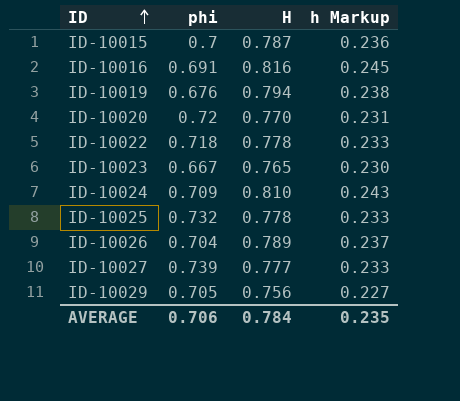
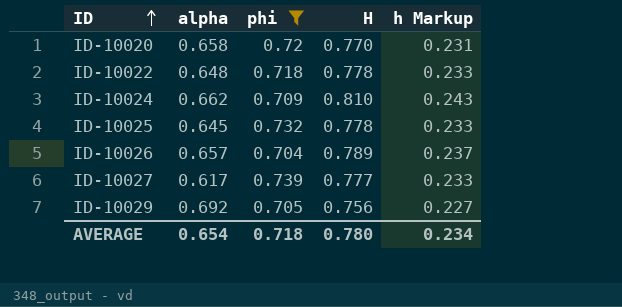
filter: none -> phi >= 0.704
column alpha | position: none -> 2
AVERAGE | phi: 0.706 -> 0.718
AVERAGE | H: 0.784 -> 0.780
AVERAGE | h Markup: 0.235 -> 0.234

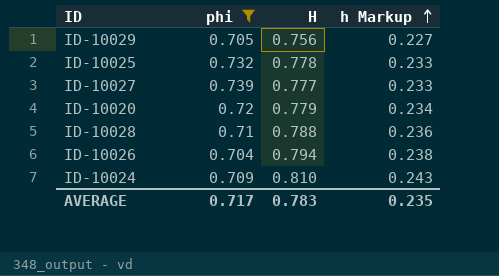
row order: ID ascending -> h Markup ascending
column alpha | position: 2 -> none
row ID-10022: 0.648 | 0.718 | 0.778 | 0.233 -> none
ID-10020 | H: 0.770 -> 0.779
ID-10020 | h Markup: 0.231 -> 0.234
row ID-10028: none -> 0.71 | 0.788 | 0.236
ID-10026 | H: 0.789 -> 0.794
ID-10026 | h Markup: 0.237 -> 0.238
AVERAGE | phi: 0.718 -> 0.717
AVERAGE | H: 0.780 -> 0.783
AVERAGE | h Markup: 0.234 -> 0.235

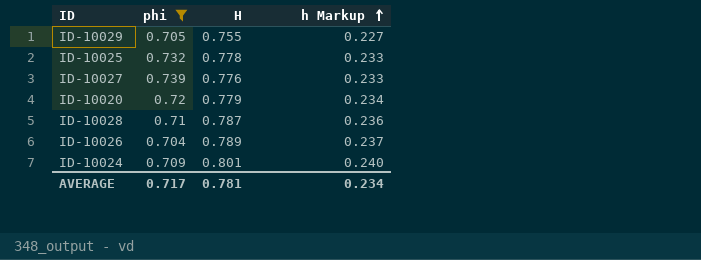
ID-10029 | H: 0.756 -> 0.755
ID-10027 | H: 0.777 -> 0.776
ID-10028 | H: 0.788 -> 0.787
ID-10026 | H: 0.794 -> 0.789
ID-10026 | h Markup: 0.238 -> 0.237
ID-10024 | H: 0.810 -> 0.801
ID-10024 | h Markup: 0.243 -> 0.240
AVERAGE | H: 0.783 -> 0.781
AVERAGE | h Markup: 0.235 -> 0.234

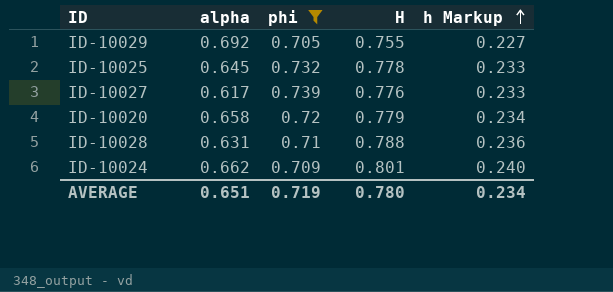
column alpha | position: none -> 2
row ID-10026: 0.704 | 0.789 | 0.237 -> none
ID-10028 | H: 0.787 -> 0.788
AVERAGE | phi: 0.717 -> 0.719
AVERAGE | H: 0.781 -> 0.780

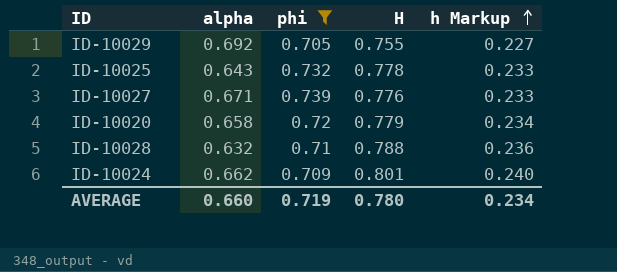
ID-10025 | alpha: 0.645 -> 0.643
ID-10027 | alpha: 0.617 -> 0.671
ID-10028 | alpha: 0.631 -> 0.632
AVERAGE | alpha: 0.651 -> 0.660

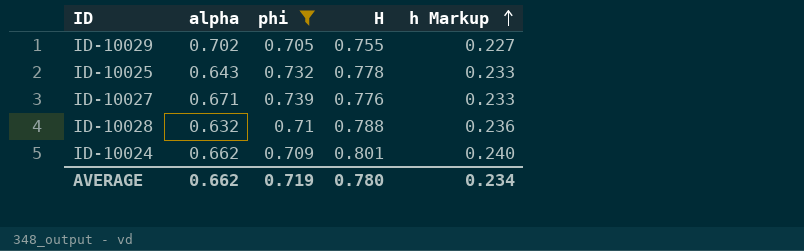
row ID-10020: 0.658 | 0.72 | 0.779 | 0.234 -> none
ID-10029 | alpha: 0.692 -> 0.702
AVERAGE | alpha: 0.660 -> 0.662

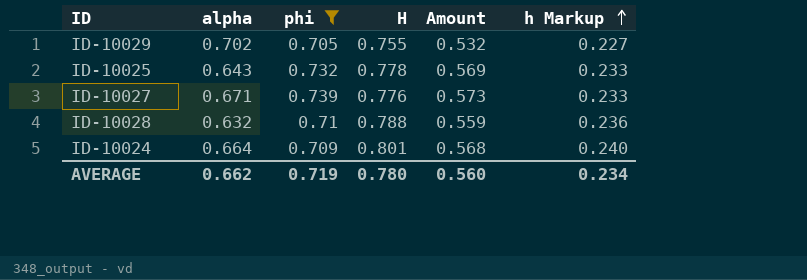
column Amount | formula: none -> [phi] * [H]
ID-10024 | alpha: 0.662 -> 0.664

